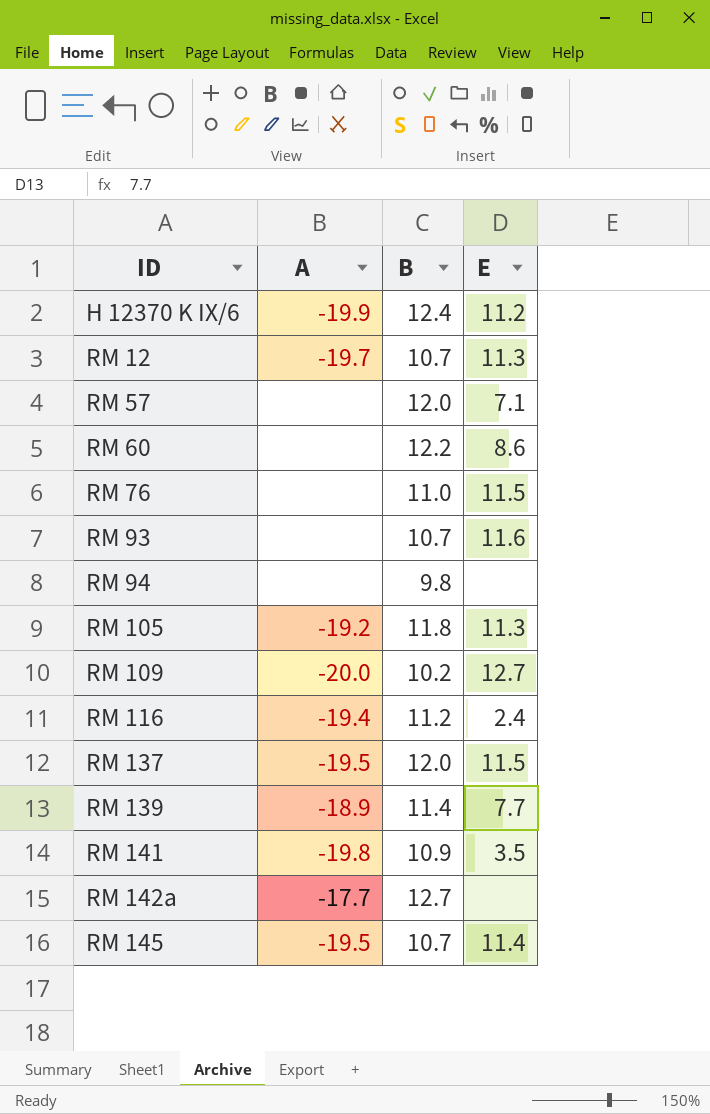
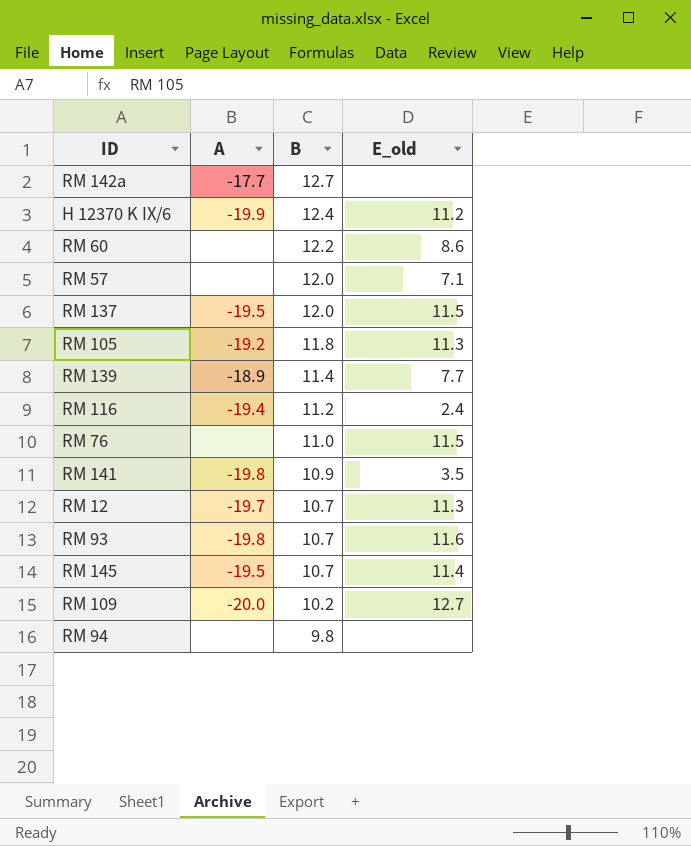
row order: ID ascending -> B descending
column name: E -> E_old
RM 93 | A: none -> -19.8

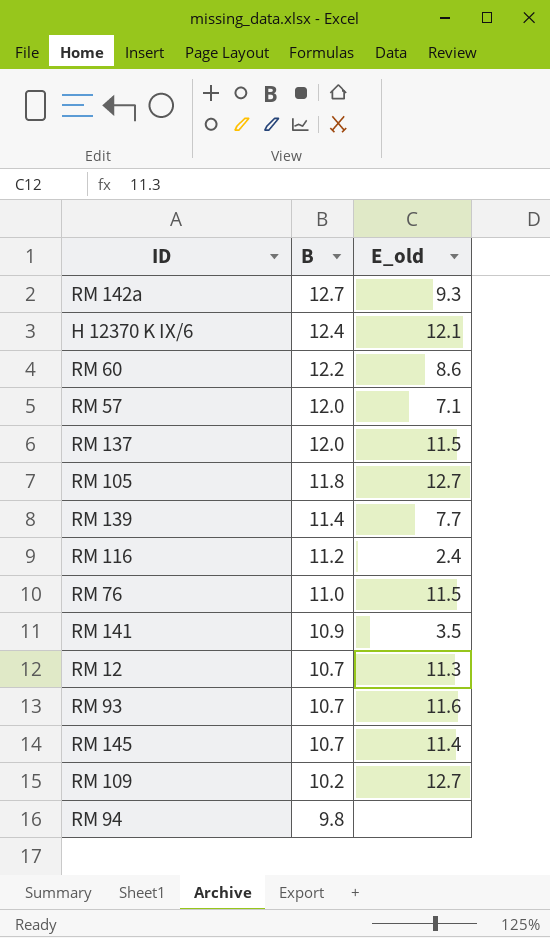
column A | position: 2 -> none
RM 142a | E_old: none -> 9.3
H 12370 K IX/6 | E_old: 11.2 -> 12.1
RM 105 | E_old: 11.3 -> 12.7

